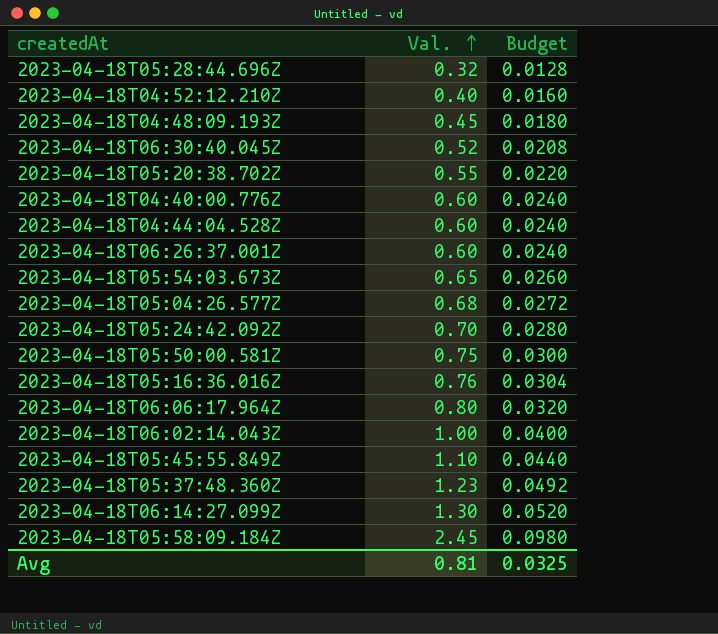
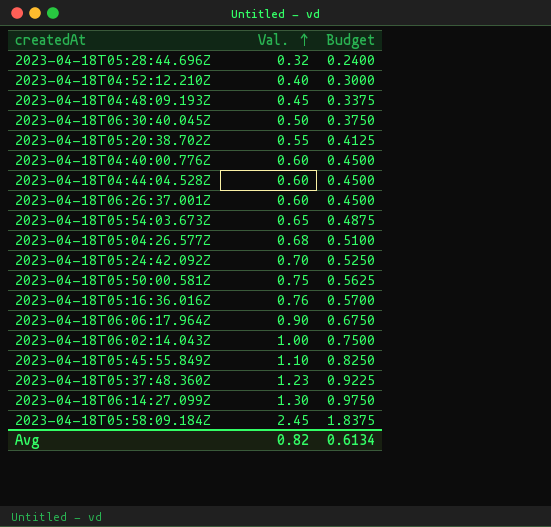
column Budget | formula: [Val.] * 0.04 -> [Val.] * 0.75
2023-04-18T06:30:40.045Z | Val.: 0.52 -> 0.50
2023-04-18T06:06:17.964Z | Val.: 0.80 -> 0.90
Avg | Val.: 0.81 -> 0.82
Avg | Budget: 0.0325 -> 0.6134

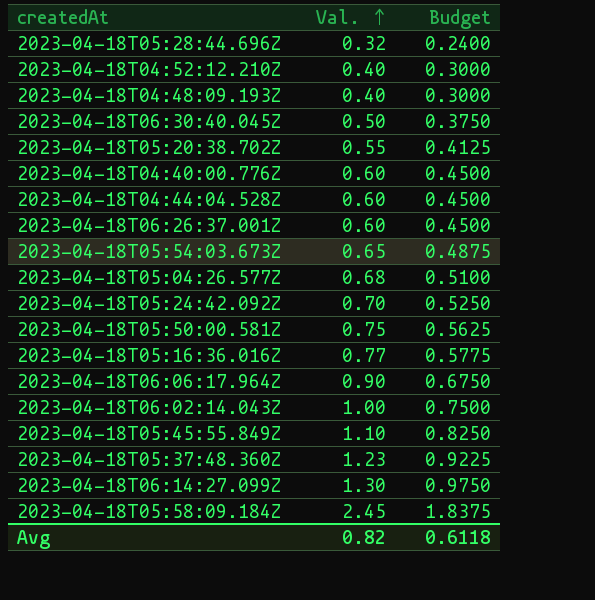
2023-04-18T04:48:09.193Z | Val.: 0.45 -> 0.40
2023-04-18T04:48:09.193Z | Budget: 0.3375 -> 0.3000
2023-04-18T05:16:36.016Z | Val.: 0.76 -> 0.77
2023-04-18T05:16:36.016Z | Budget: 0.5700 -> 0.5775
Avg | Budget: 0.6134 -> 0.6118

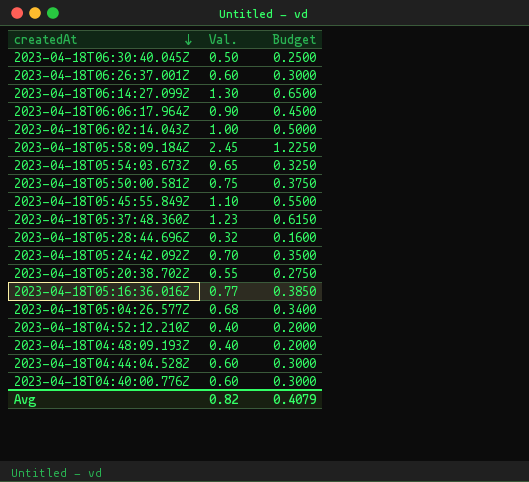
row order: Val. ascending -> createdAt descending
column Budget | formula: [Val.] * 0.75 -> [Val.] * 0.5
Avg | Budget: 0.6118 -> 0.4079

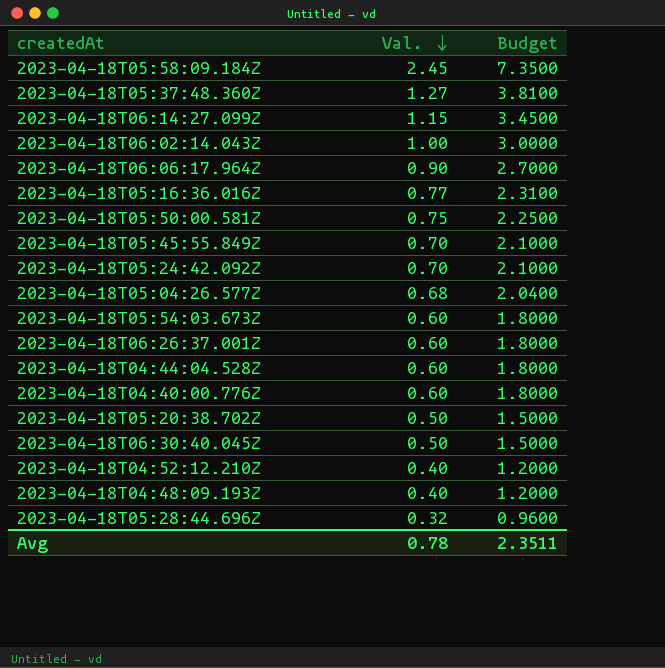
row order: createdAt descending -> Val. descending
column Budget | formula: [Val.] * 0.5 -> [Val.] * 3
2023-04-18T05:37:48.360Z | Val.: 1.23 -> 1.27
2023-04-18T06:14:27.099Z | Val.: 1.30 -> 1.15
2023-04-18T05:45:55.849Z | Val.: 1.10 -> 0.70
2023-04-18T05:54:03.673Z | Val.: 0.65 -> 0.60
2023-04-18T05:20:38.702Z | Val.: 0.55 -> 0.50
Avg | Val.: 0.82 -> 0.78
Avg | Budget: 0.4079 -> 2.3511

